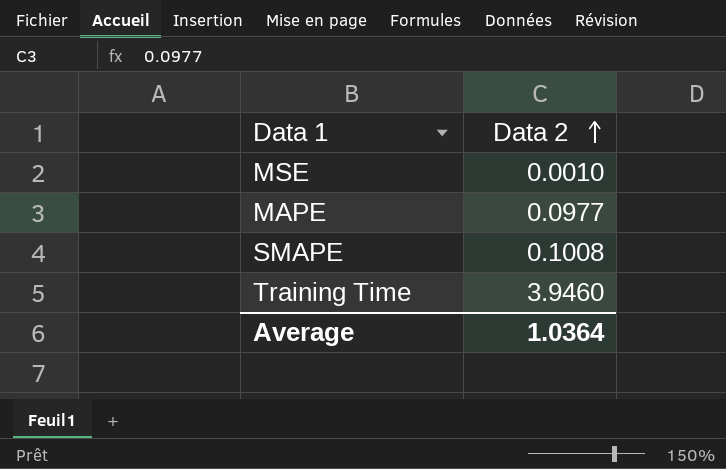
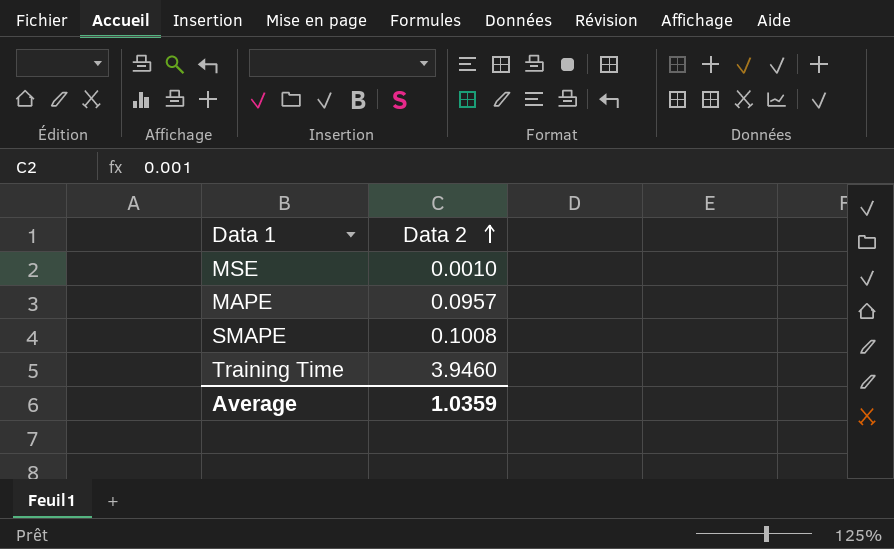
MAPE | Data 2: 0.0977 -> 0.0957
Average | Data 2: 1.0364 -> 1.0359

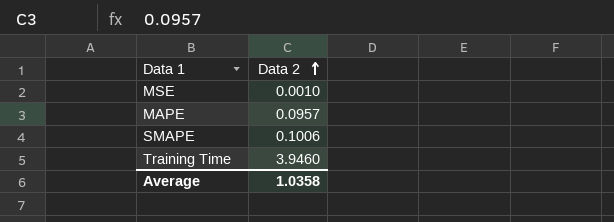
SMAPE | Data 2: 0.1008 -> 0.1006
Average | Data 2: 1.0359 -> 1.0358

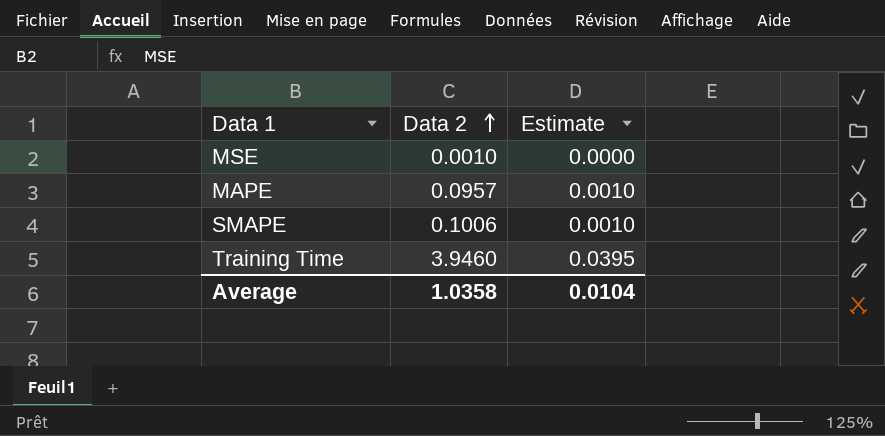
column Estimate | formula: none -> [Data 2] * 0.01

